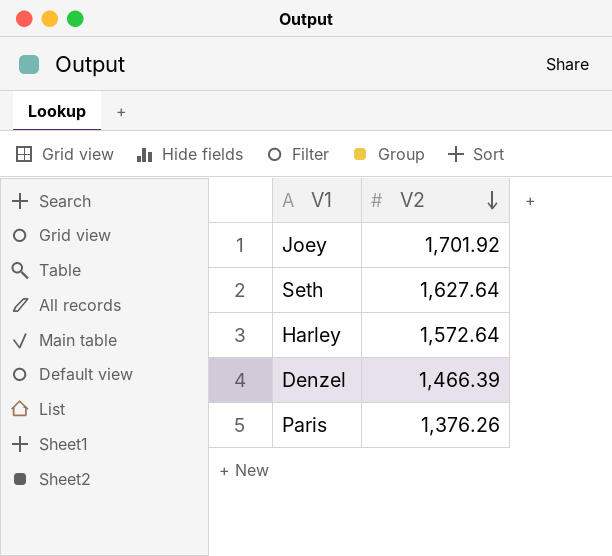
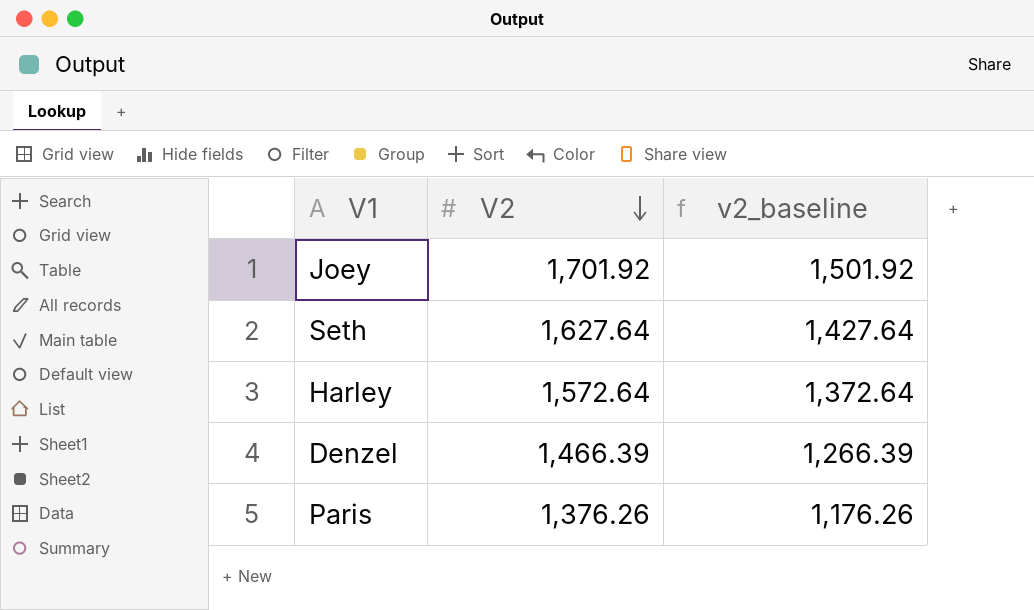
column v2_baseline | formula: none -> [V2] - 200

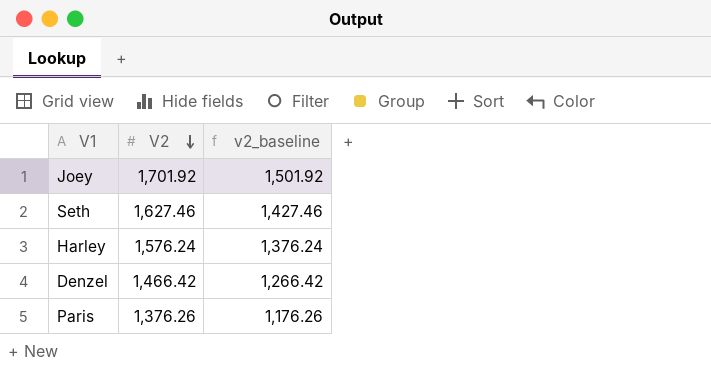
Seth | V2: 1,627.64 -> 1,627.46
Seth | v2_baseline: 1,427.64 -> 1,427.46
Harley | V2: 1,572.64 -> 1,576.24
Harley | v2_baseline: 1,372.64 -> 1,376.24
Denzel | V2: 1,466.39 -> 1,466.42
Denzel | v2_baseline: 1,266.39 -> 1,266.42

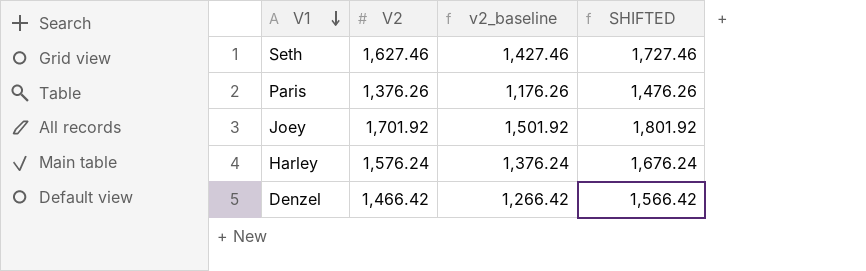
row order: V2 descending -> V1 descending
column SHIFTED | formula: none -> [V2] + 100

